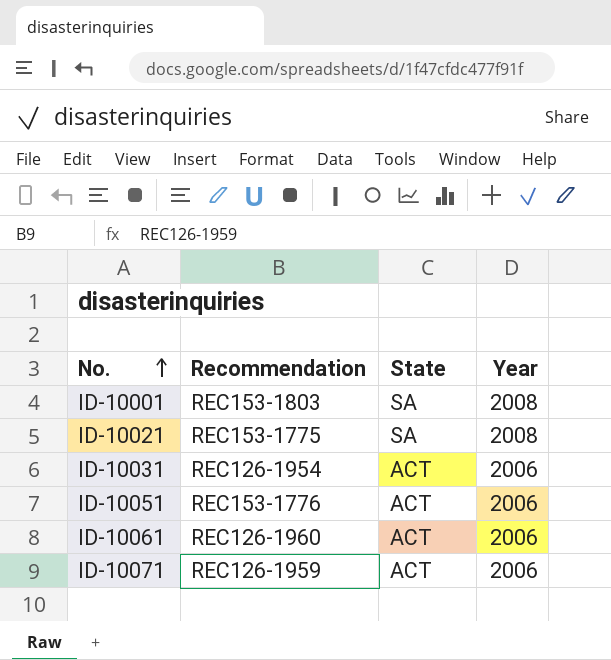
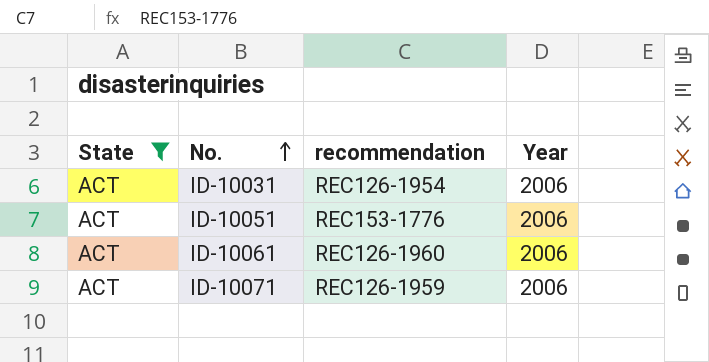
filter: none -> State = ACT
column State | position: 3 -> 1
column name: Recommendation -> recommendation

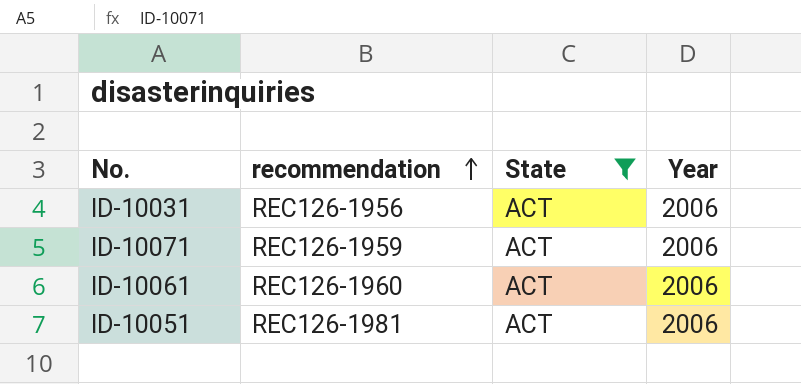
row order: No. ascending -> recommendation ascending
column State | position: 1 -> 3
ID-10031 | recommendation: REC126-1954 -> REC126-1956
ID-10051 | recommendation: REC153-1776 -> REC126-1981

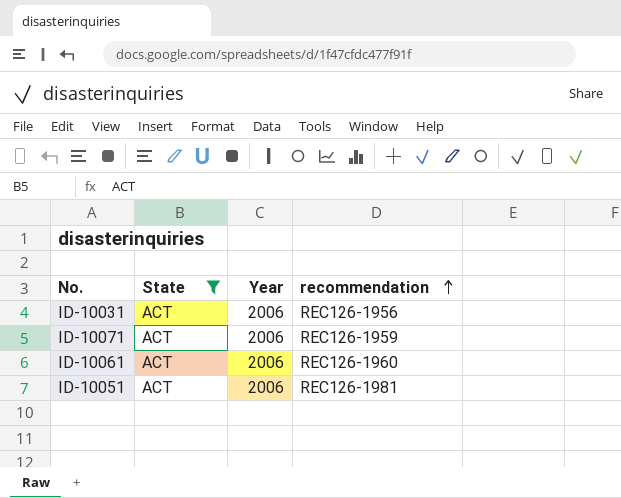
column recommendation | position: 2 -> 4

